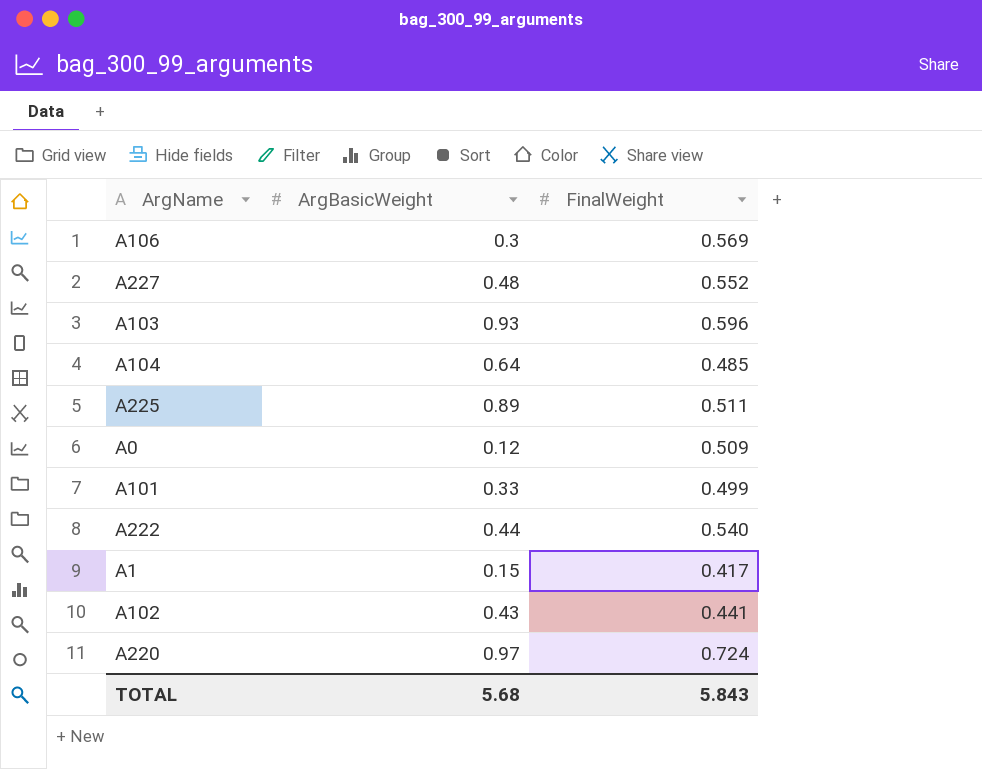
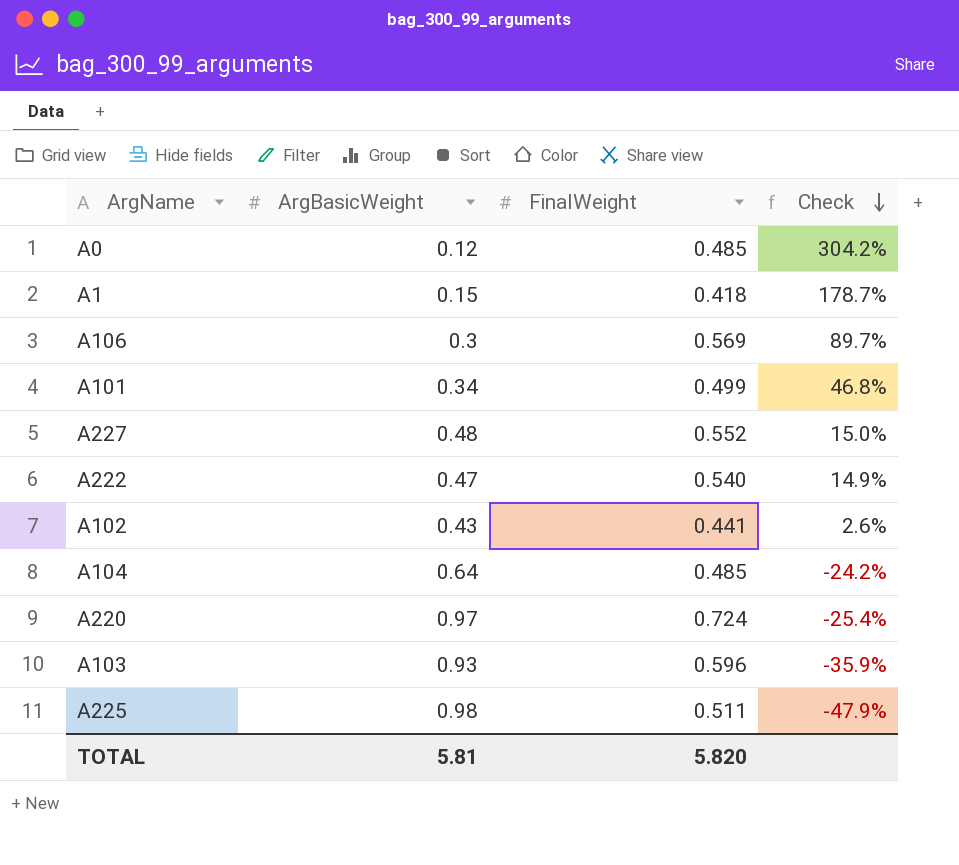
row order: none -> Check descending
column Check | formula: none -> ([FinalWeight] - [ArgBasicWeight]) / [ArgBasicWeight]
A0 | FinalWeight: 0.509 -> 0.485
A1 | FinalWeight: 0.417 -> 0.418
A101 | ArgBasicWeight: 0.33 -> 0.34
A222 | ArgBasicWeight: 0.44 -> 0.47
A225 | ArgBasicWeight: 0.89 -> 0.98
TOTAL | ArgBasicWeight: 5.68 -> 5.81
TOTAL | FinalWeight: 5.843 -> 5.820

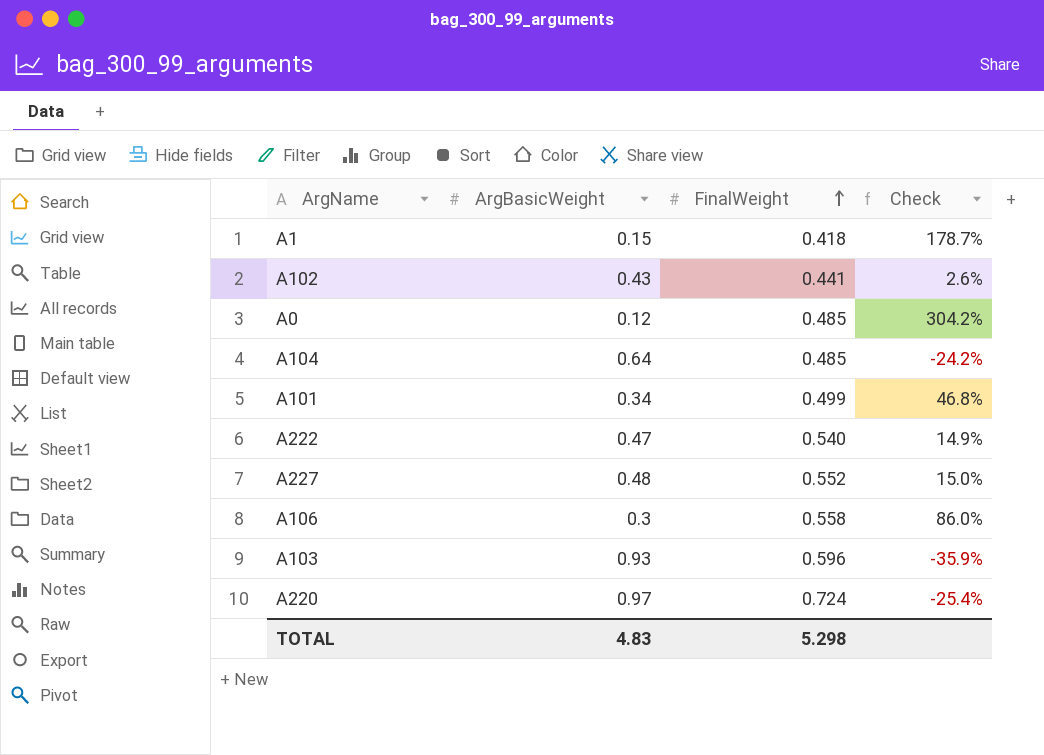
row order: Check descending -> FinalWeight ascending
row A225: 0.98 | 0.511 | -47.9% -> none
A106 | FinalWeight: 0.569 -> 0.558
A106 | Check: 89.7% -> 86.0%
TOTAL | ArgBasicWeight: 5.81 -> 4.83
TOTAL | FinalWeight: 5.820 -> 5.298

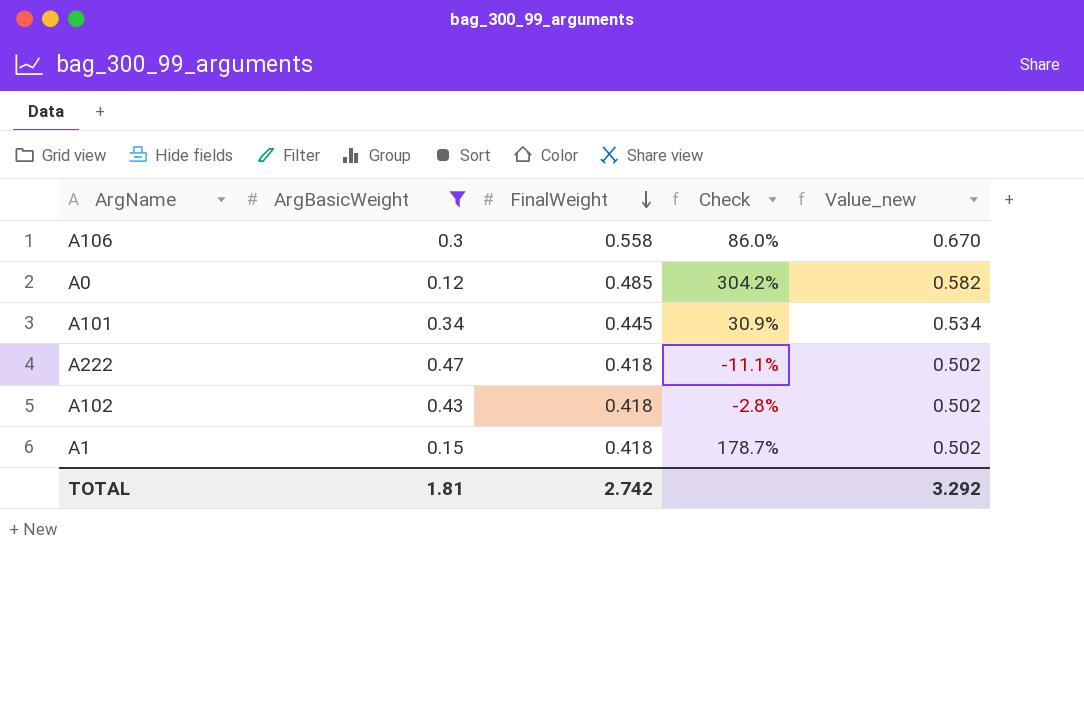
filter: none -> ArgBasicWeight <= 0.47
row order: FinalWeight ascending -> FinalWeight descending
column Value_new | formula: none -> [FinalWeight] * 1.2
A101 | FinalWeight: 0.499 -> 0.445
A101 | Check: 46.8% -> 30.9%
A222 | FinalWeight: 0.540 -> 0.418
A222 | Check: 14.9% -> -11.1%
A102 | FinalWeight: 0.441 -> 0.418
A102 | Check: 2.6% -> -2.8%
TOTAL | ArgBasicWeight: 4.83 -> 1.81
TOTAL | FinalWeight: 5.298 -> 2.742

